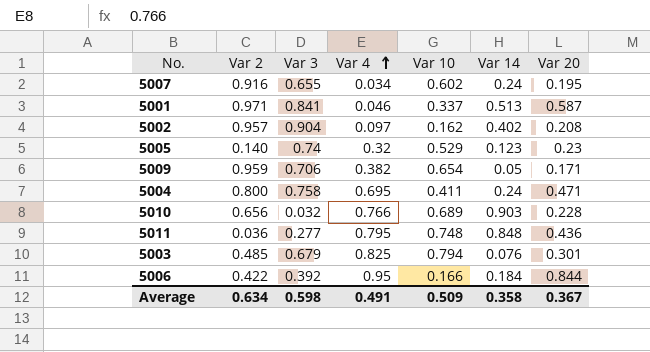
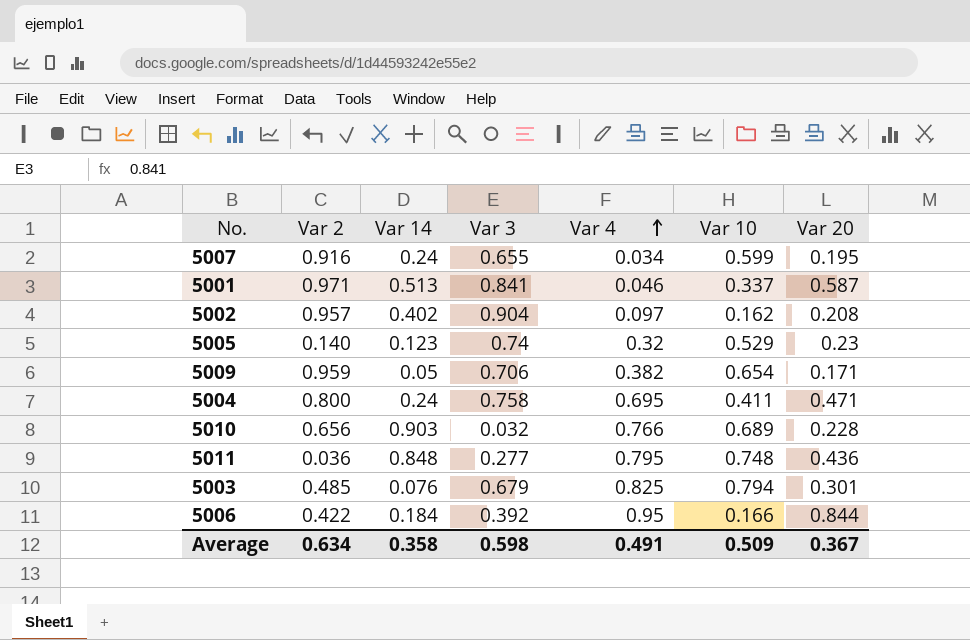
column Var 14 | position: 6 -> 3
5007 | Var 10: 0.602 -> 0.599

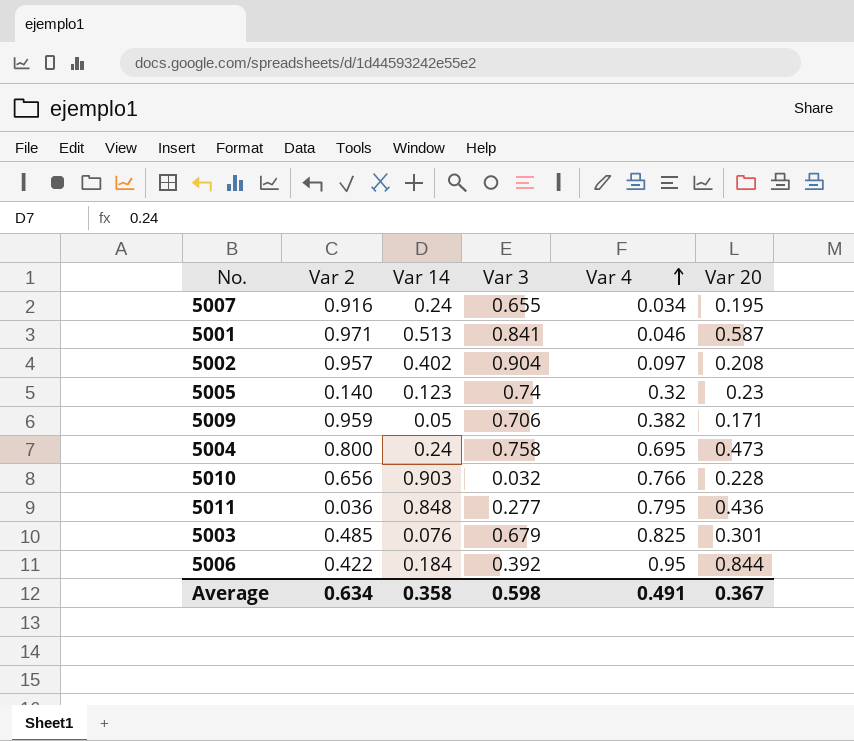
column Var 10 | position: 6 -> none
5004 | Var 20: 0.471 -> 0.473

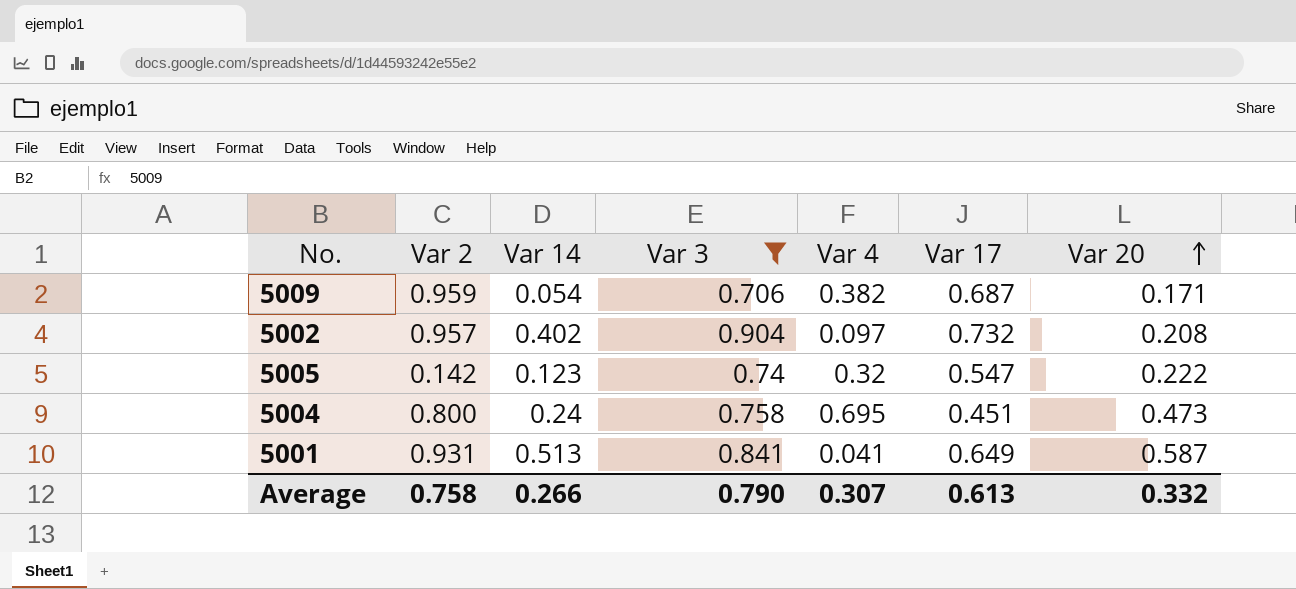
filter: none -> Var 3 >= 0.706
row order: Var 4 ascending -> Var 20 ascending
column Var 17 | position: none -> 6
5009 | Var 14: 0.05 -> 0.054
5005 | Var 2: 0.140 -> 0.142
5005 | Var 20: 0.23 -> 0.222
5001 | Var 2: 0.971 -> 0.931
5001 | Var 4: 0.046 -> 0.041
Average | Var 2: 0.634 -> 0.758
Average | Var 14: 0.358 -> 0.266
Average | Var 3: 0.598 -> 0.790
Average | Var 4: 0.491 -> 0.307
Average | Var 20: 0.367 -> 0.332

